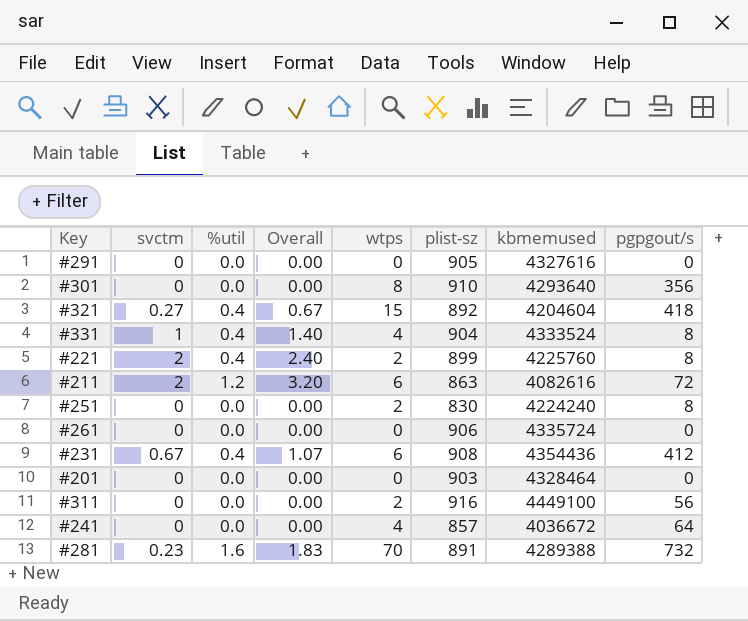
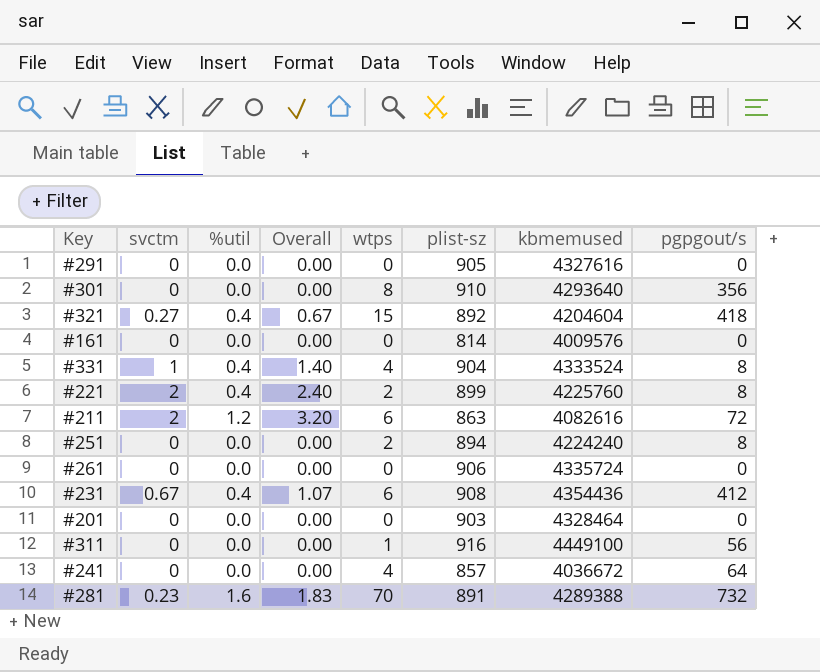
row #161: none -> 0 | 0.0 | 0.00 | 0 | 814 | 4009576 | 0
#251 | plist-sz: 830 -> 894
#311 | wtps: 2 -> 1

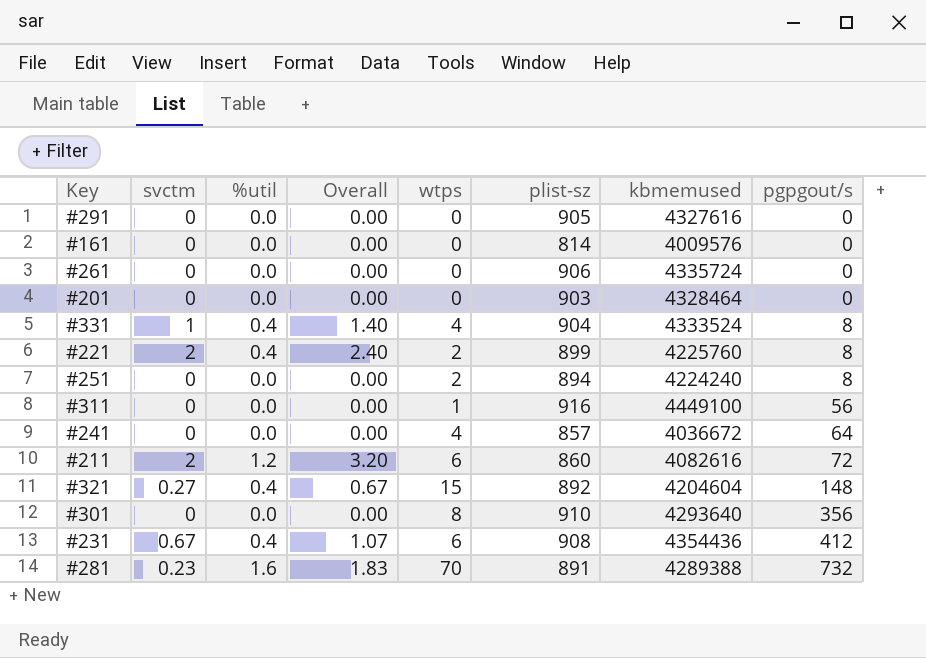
row order: none -> pgpgout/s ascending
#211 | plist-sz: 863 -> 860
#321 | pgpgout/s: 418 -> 148

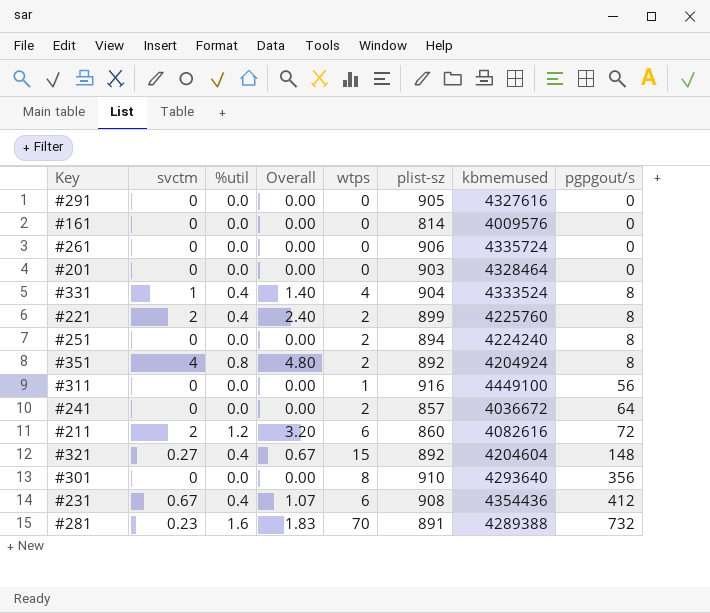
row #351: none -> 4 | 0.8 | 4.80 | 2 | 892 | 4204924 | 8
#241 | wtps: 4 -> 2

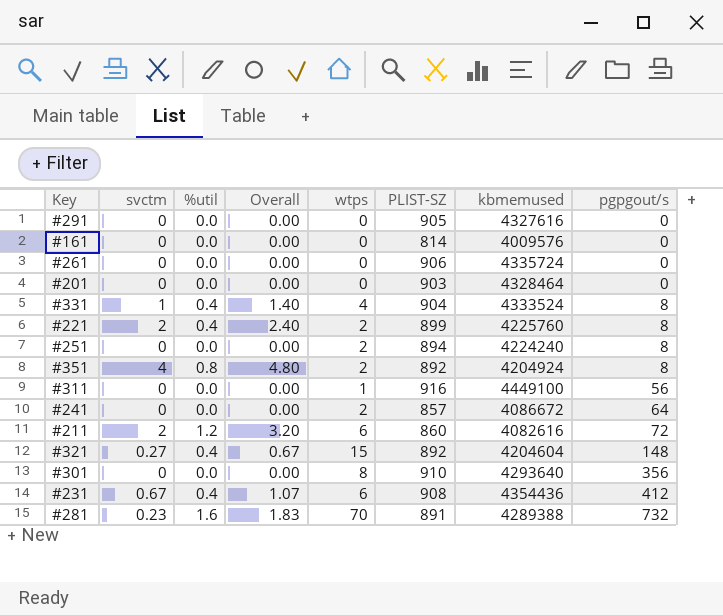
column name: plist-sz -> PLIST-SZ
#241 | kbmemused: 4036672 -> 4086672

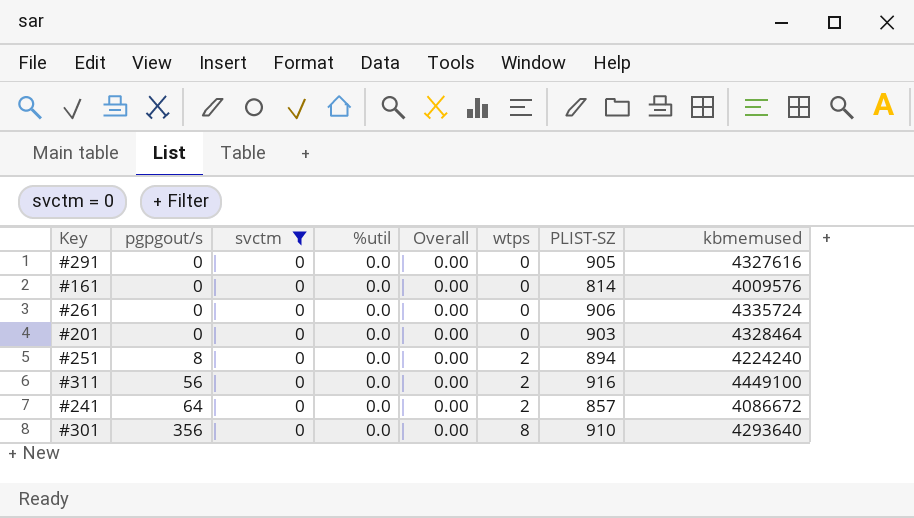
filter: none -> svctm = 0
column pgpgout/s | position: 8 -> 2
#311 | wtps: 1 -> 2

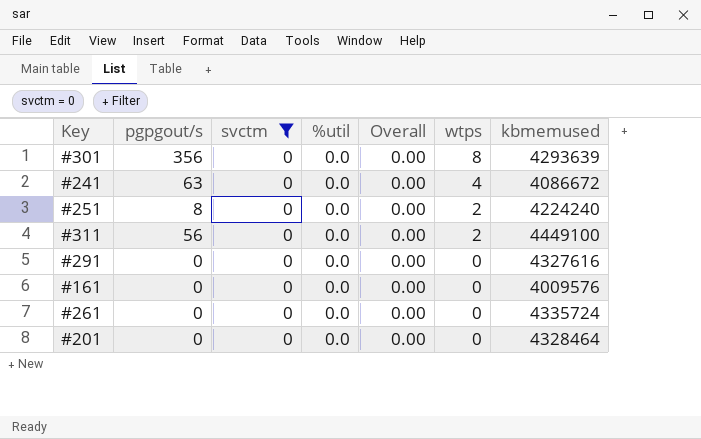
row order: pgpgout/s ascending -> wtps descending
column PLIST-SZ | position: 7 -> none
#301 | kbmemused: 4293640 -> 4293639
#241 | pgpgout/s: 64 -> 63
#241 | wtps: 2 -> 4

